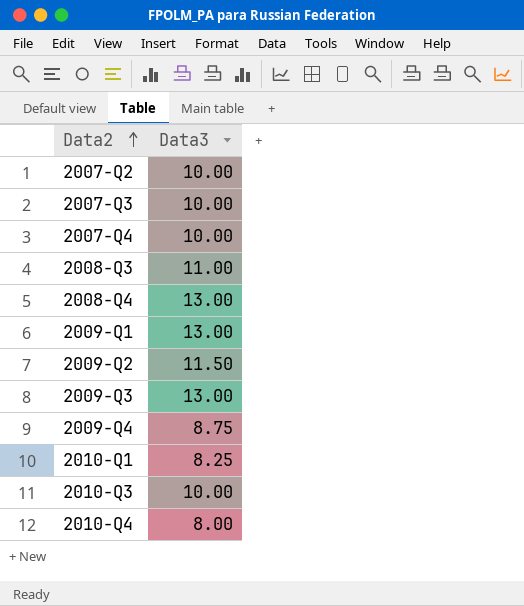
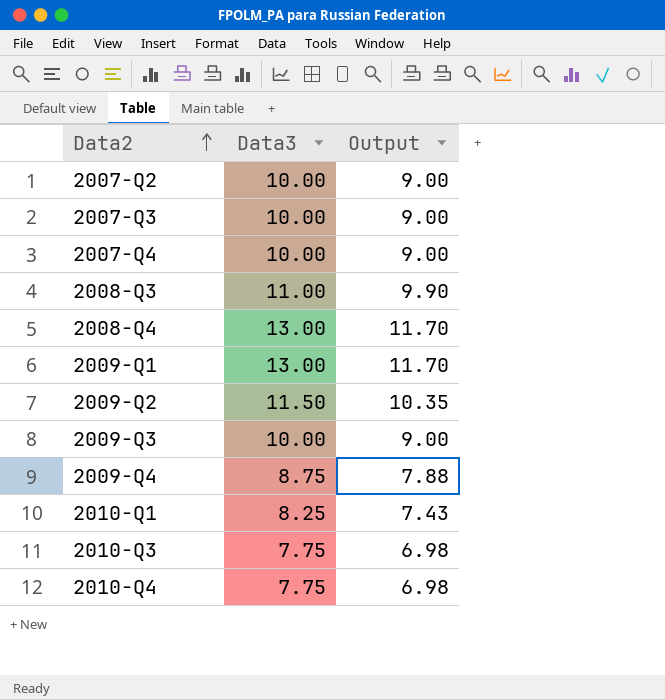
column Output | formula: none -> [Data3] * 0.9
2009-Q3 | Data3: 13.00 -> 10.00
2010-Q3 | Data3: 10.00 -> 7.75
2010-Q4 | Data3: 8.00 -> 7.75

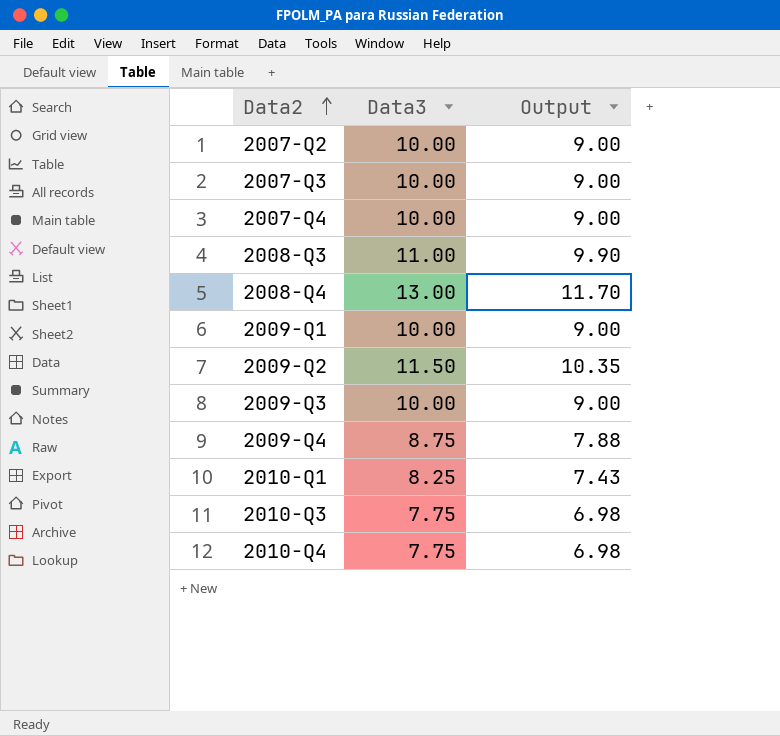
2009-Q1 | Data3: 13.00 -> 10.00
2009-Q1 | Output: 11.70 -> 9.00

